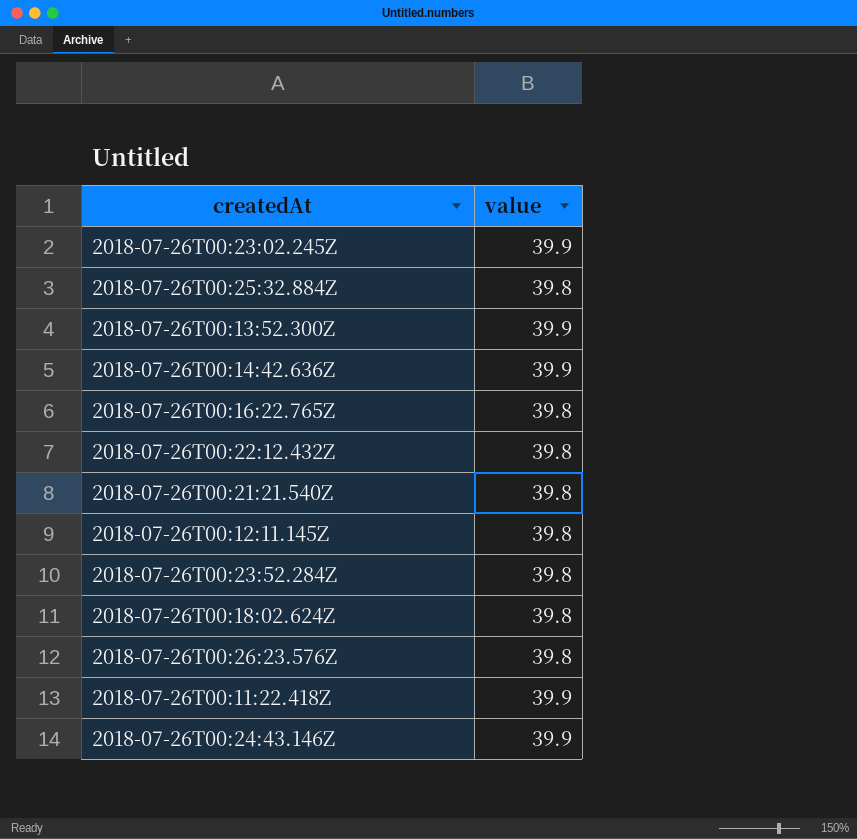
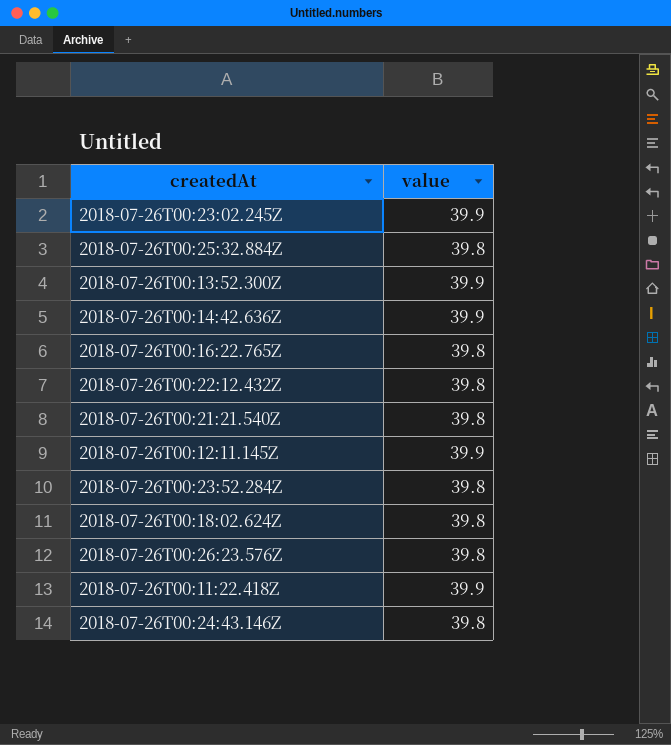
2018-07-26T00:12:11.145Z | value: 39.8 -> 39.9
2018-07-26T00:24:43.146Z | value: 39.9 -> 39.8

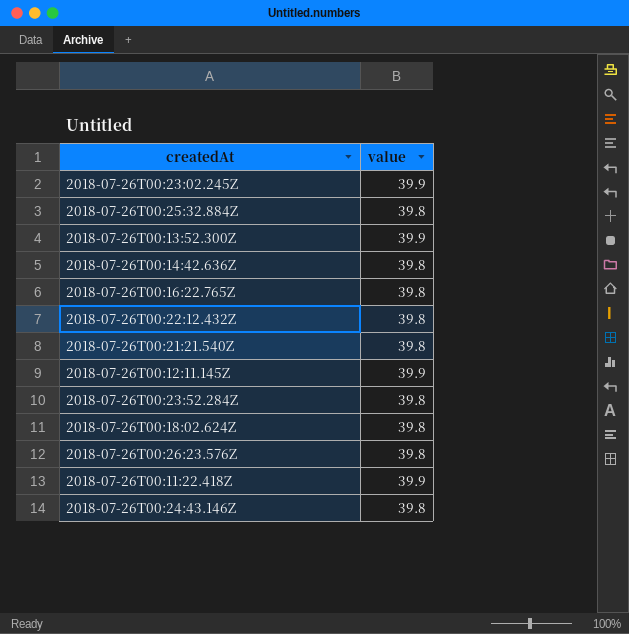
2018-07-26T00:14:42.636Z | value: 39.9 -> 39.8

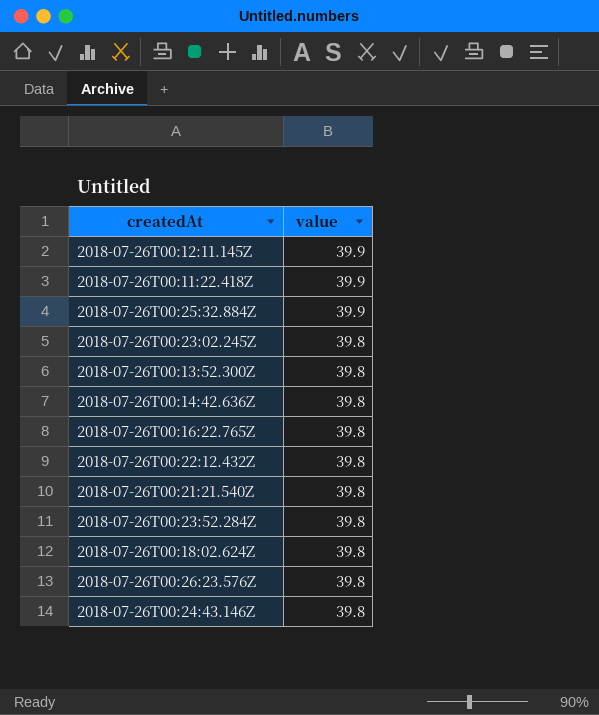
row order: none -> value descending
2018-07-26T00:25:32.884Z | value: 39.8 -> 39.9
2018-07-26T00:23:02.245Z | value: 39.9 -> 39.8
2018-07-26T00:13:52.300Z | value: 39.9 -> 39.8

